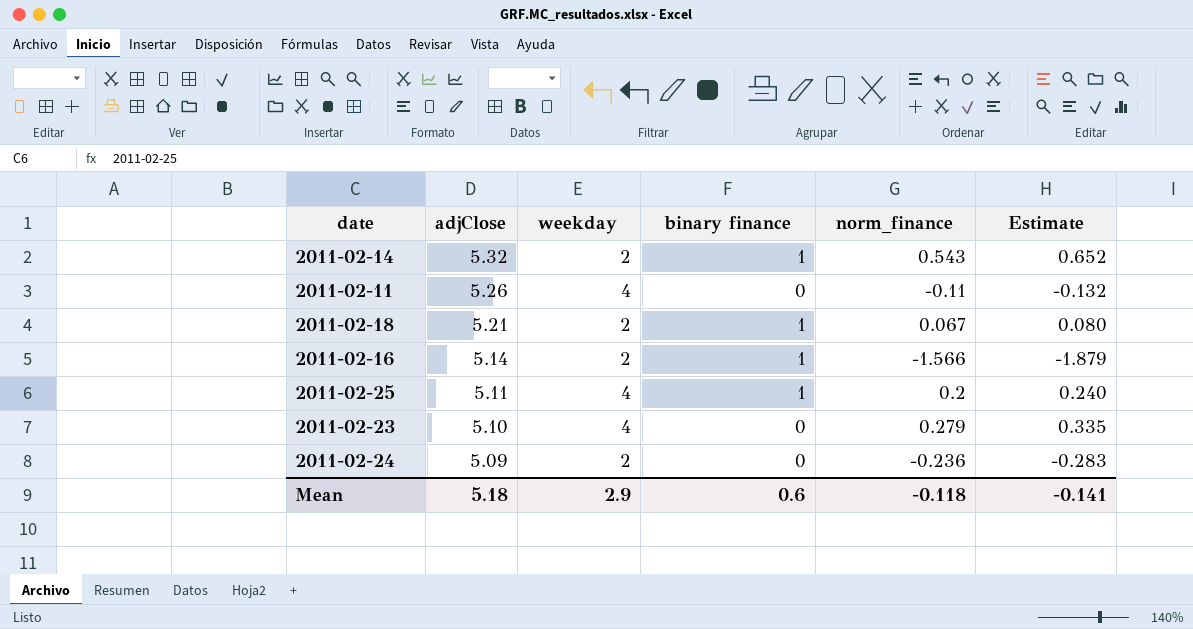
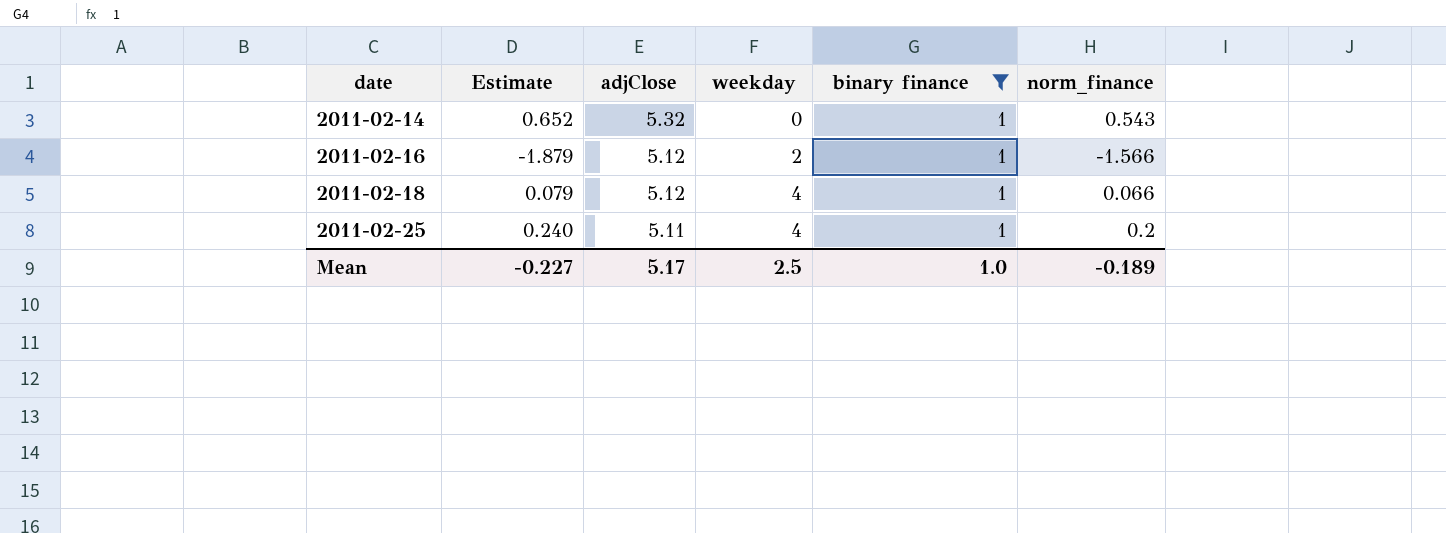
filter: none -> binary finance = 1
row order: adjClose descending -> date ascending
column Estimate | position: 6 -> 2
2011-02-14 | weekday: 2 -> 0
2011-02-16 | adjClose: 5.14 -> 5.12
2011-02-18 | Estimate: 0.080 -> 0.079
2011-02-18 | adjClose: 5.21 -> 5.12
2011-02-18 | weekday: 2 -> 4
2011-02-18 | norm_finance: 0.067 -> 0.066
Mean | Estimate: -0.141 -> -0.227
Mean | adjClose: 5.18 -> 5.17
Mean | weekday: 2.9 -> 2.5
Mean | binary finance: 0.6 -> 1.0
Mean | norm_finance: -0.118 -> -0.189

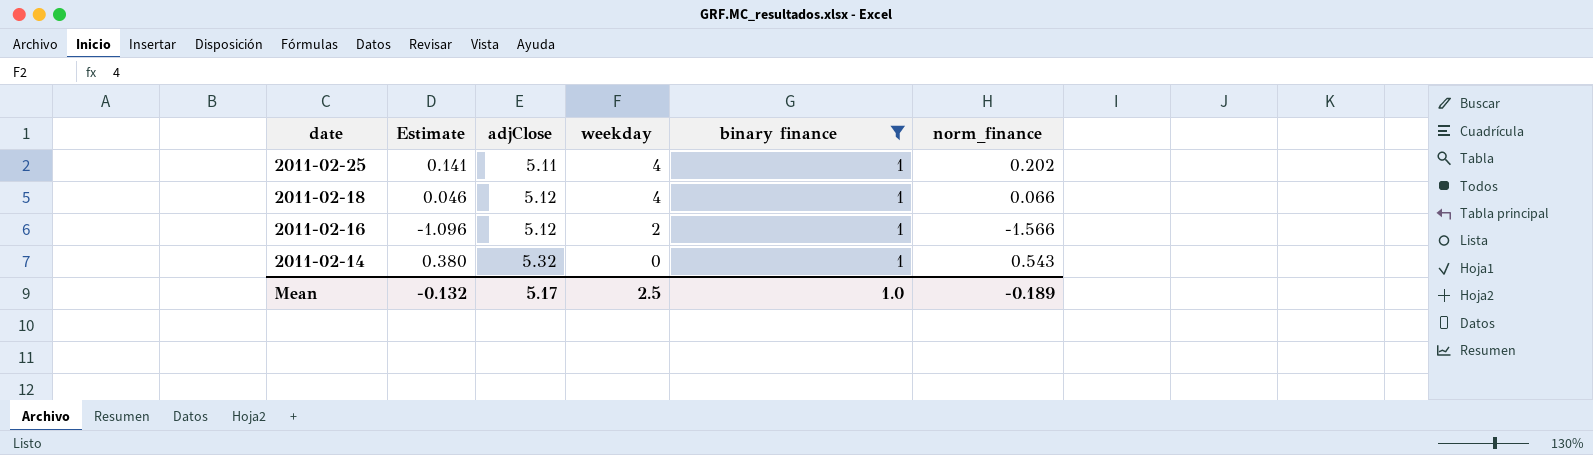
row order: date ascending -> date descending
column Estimate | formula: [norm_finance] * 1.2 -> [norm_finance] * 0.7
2011-02-25 | norm_finance: 0.2 -> 0.202
Mean | Estimate: -0.227 -> -0.132

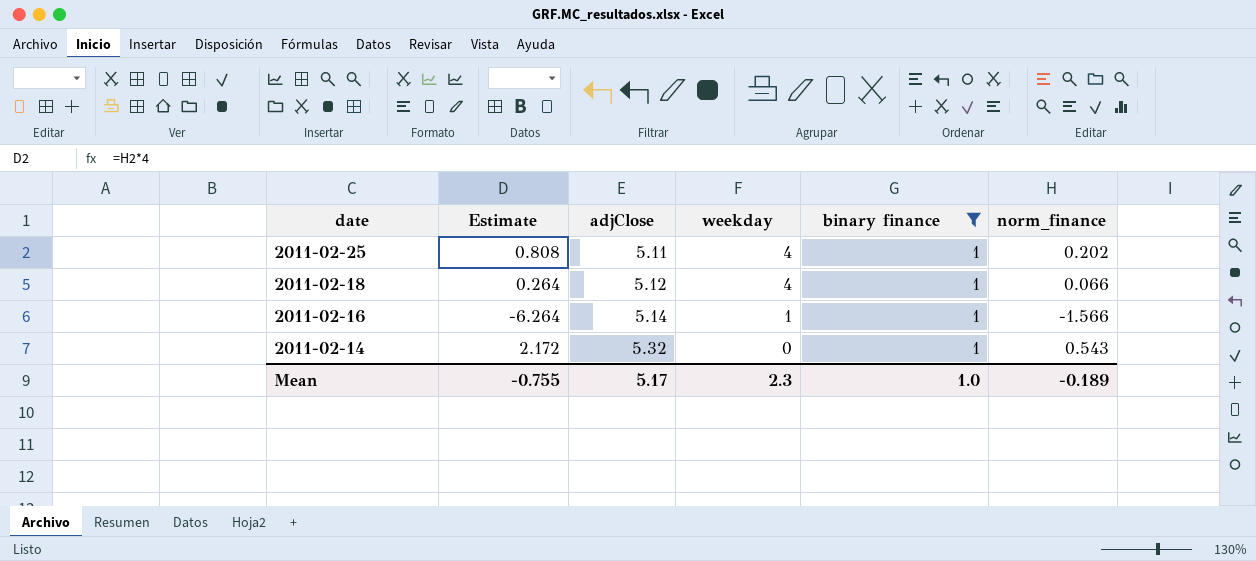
column Estimate | formula: [norm_finance] * 0.7 -> [norm_finance] * 4
2011-02-16 | adjClose: 5.12 -> 5.14
2011-02-16 | weekday: 2 -> 1
Mean | Estimate: -0.132 -> -0.755
Mean | weekday: 2.5 -> 2.3

